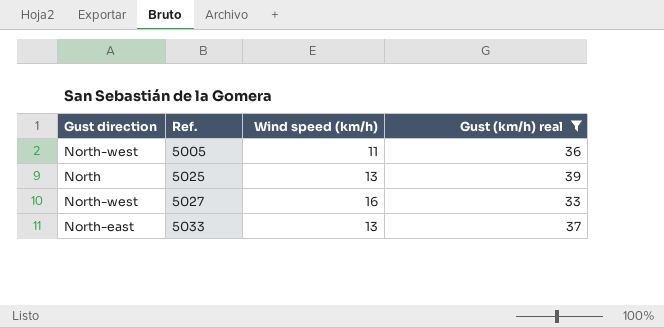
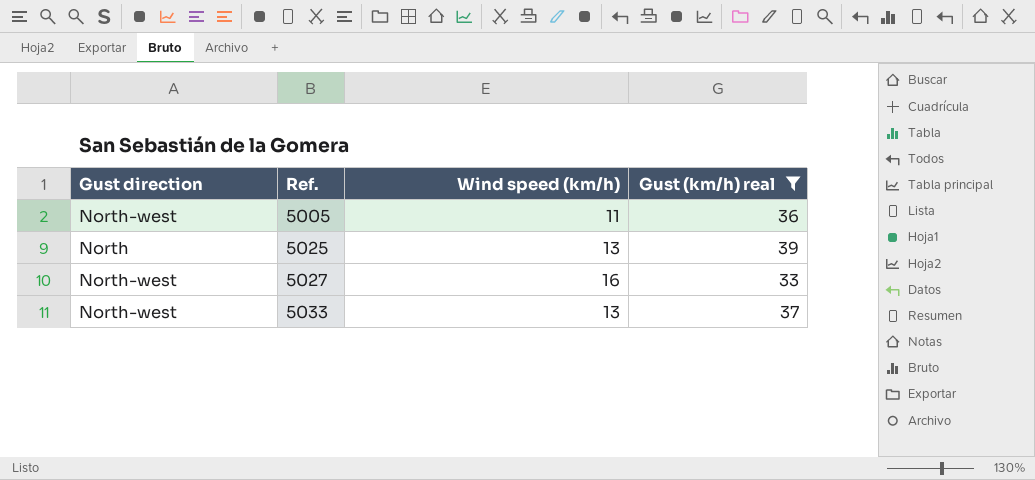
5033 | Gust direction: North-east -> North-west

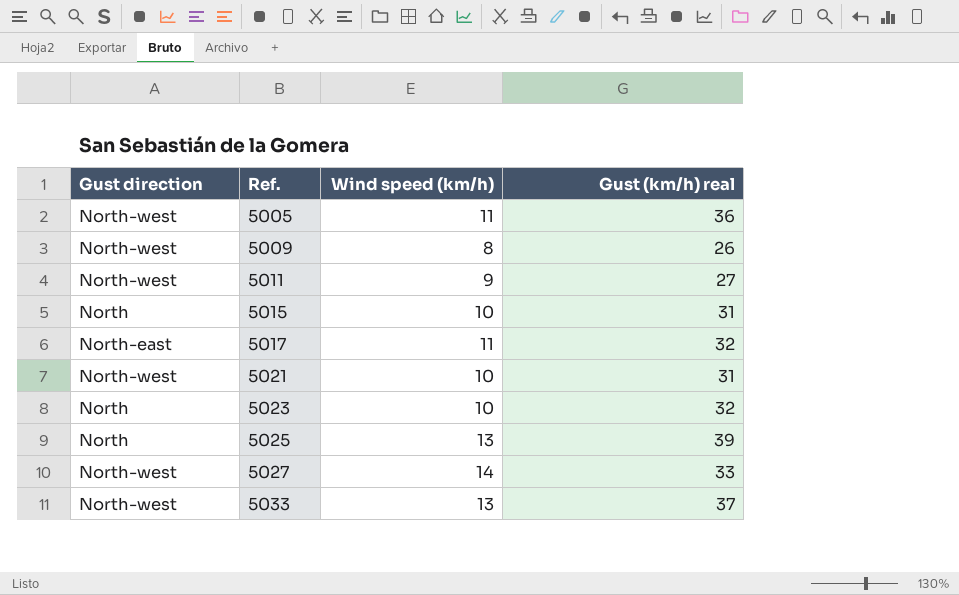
filter: Gust (km/h) real >= 33 -> none
5027 | Wind speed (km/h): 16 -> 14

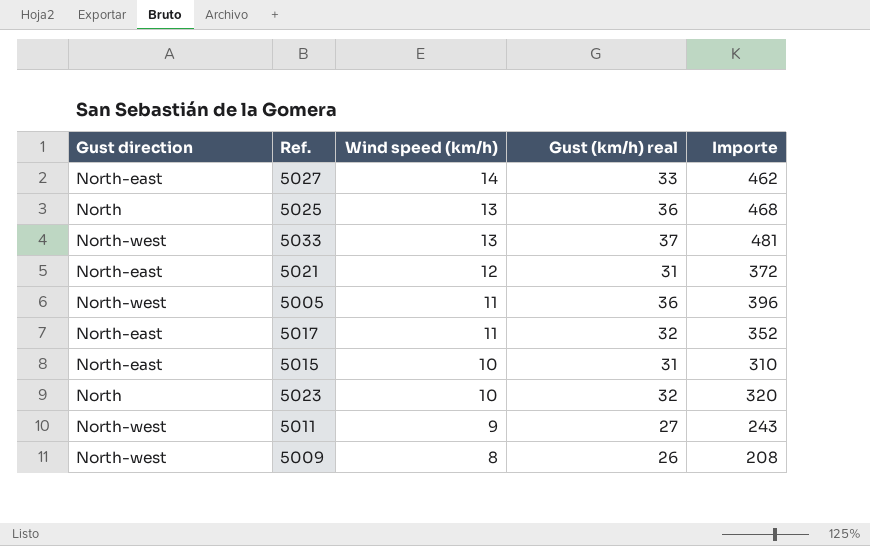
row order: Ref. ascending -> Wind speed (km/h) descending
column Importe | formula: none -> [Wind speed (km/h)] * [Gust (km/h) real]
5027 | Gust direction: North-west -> North-east
5025 | Gust (km/h) real: 39 -> 36
5021 | Gust direction: North-west -> North-east
5021 | Wind speed (km/h): 10 -> 12
5015 | Gust direction: North -> North-east

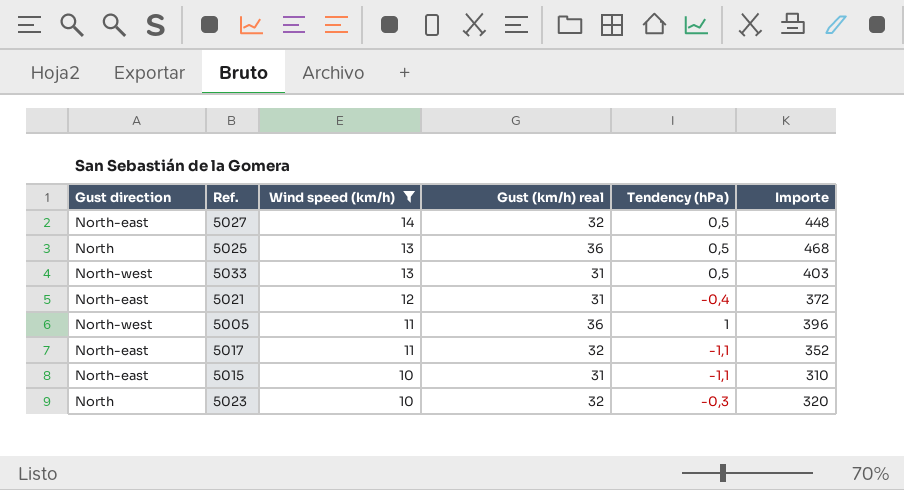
filter: none -> Wind speed (km/h) >= 10
column Tendency (hPa) | position: none -> 5
5027 | Gust (km/h) real: 33 -> 32
5027 | Importe: 462 -> 448
5033 | Gust (km/h) real: 37 -> 31
5033 | Importe: 481 -> 403

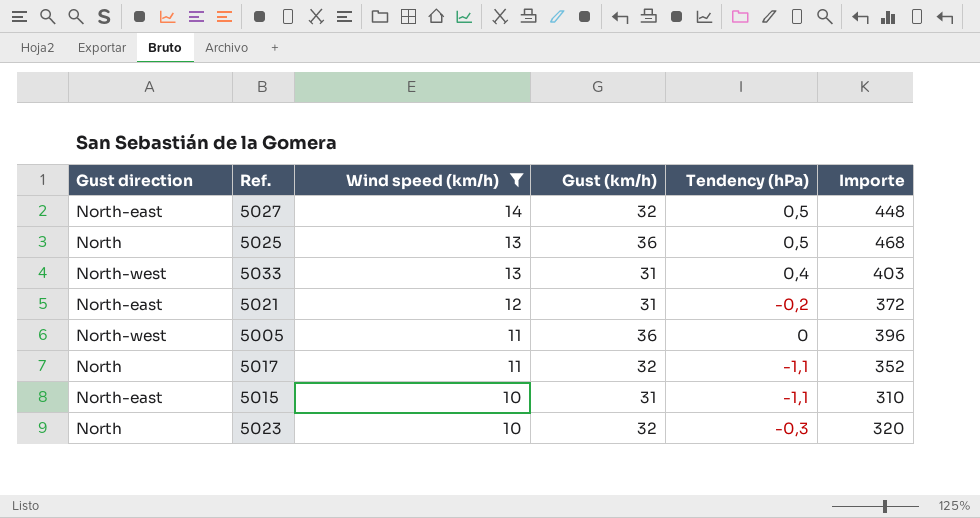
column name: Gust (km/h) real -> Gust (km/h)
5033 | Tendency (hPa): 0,5 -> 0,4
5021 | Tendency (hPa): -0,4 -> -0,2
5005 | Tendency (hPa): 1 -> 0
5017 | Gust direction: North-east -> North

